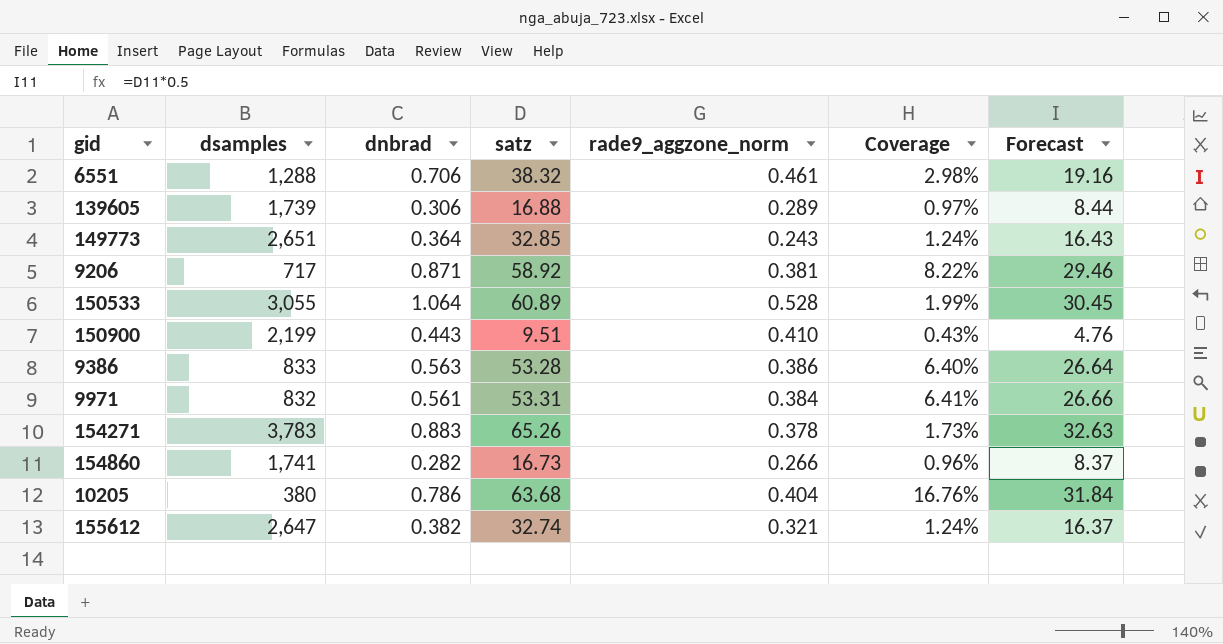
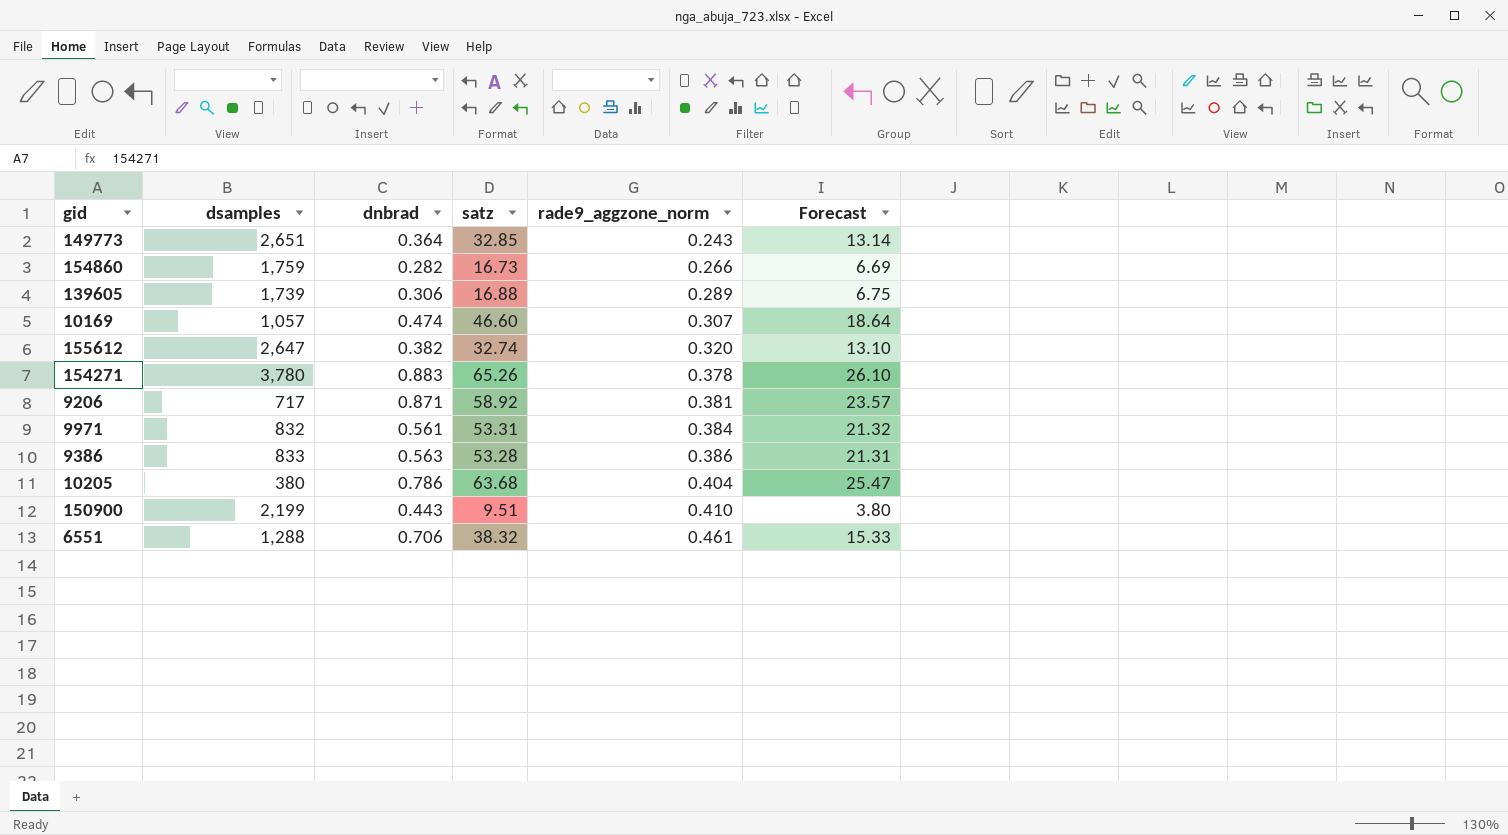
row order: none -> rade9_aggzone_norm ascending
column Coverage | formula: [satz] / [dsamples] -> none
column Forecast | formula: [satz] * 0.5 -> [satz] * 0.4
row 150533: 3,055 | 1.064 | 60.89 | 0.528 | 1.99% | 30.45 -> none
154860 | dsamples: 1,741 -> 1,759
row 10169: none -> 1,057 | 0.474 | 46.60 | 0.307 | 18.64
155612 | rade9_aggzone_norm: 0.321 -> 0.320
154271 | dsamples: 3,783 -> 3,780

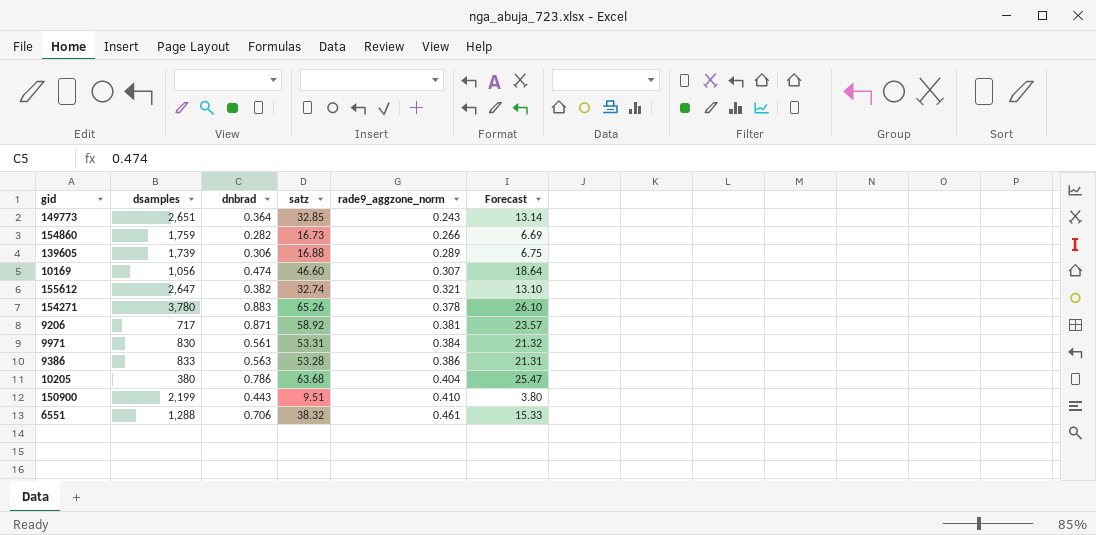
10169 | dsamples: 1,057 -> 1,056
155612 | rade9_aggzone_norm: 0.320 -> 0.321
9971 | dsamples: 832 -> 830

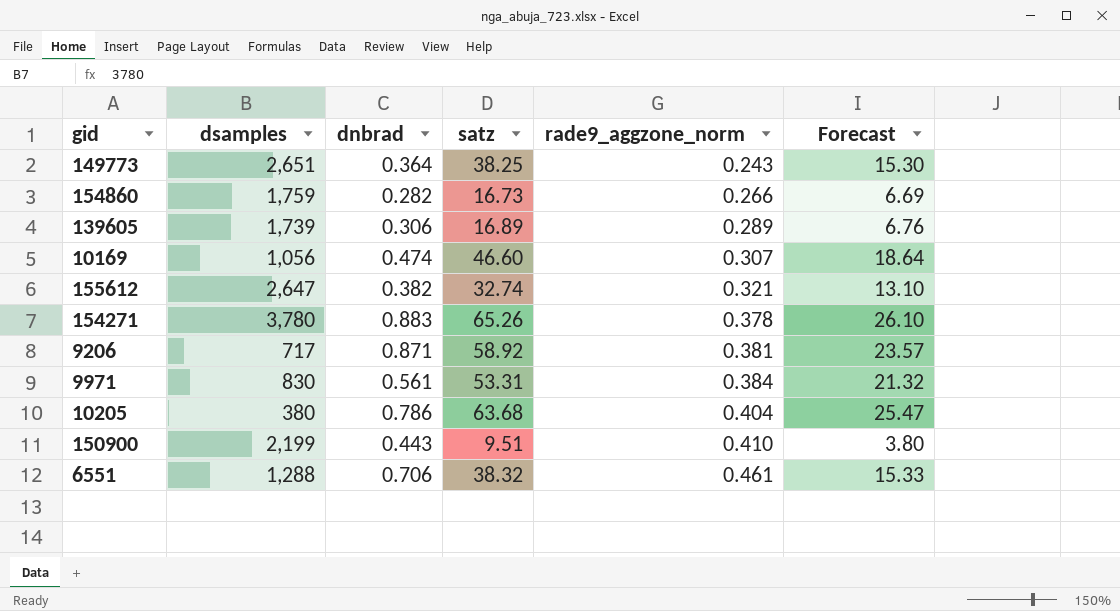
row 9386: 833 | 0.563 | 53.28 | 0.386 | 21.31 -> none
149773 | satz: 32.85 -> 38.25
149773 | Forecast: 13.14 -> 15.30
139605 | satz: 16.88 -> 16.89
139605 | Forecast: 6.75 -> 6.76

